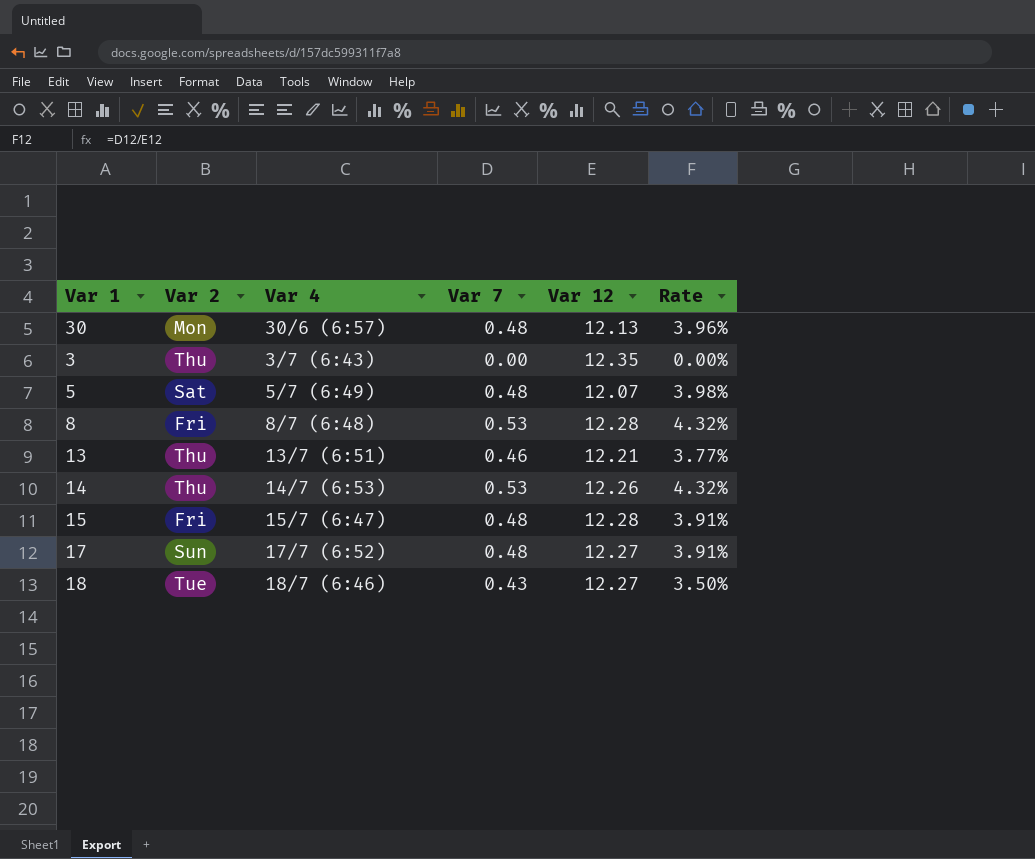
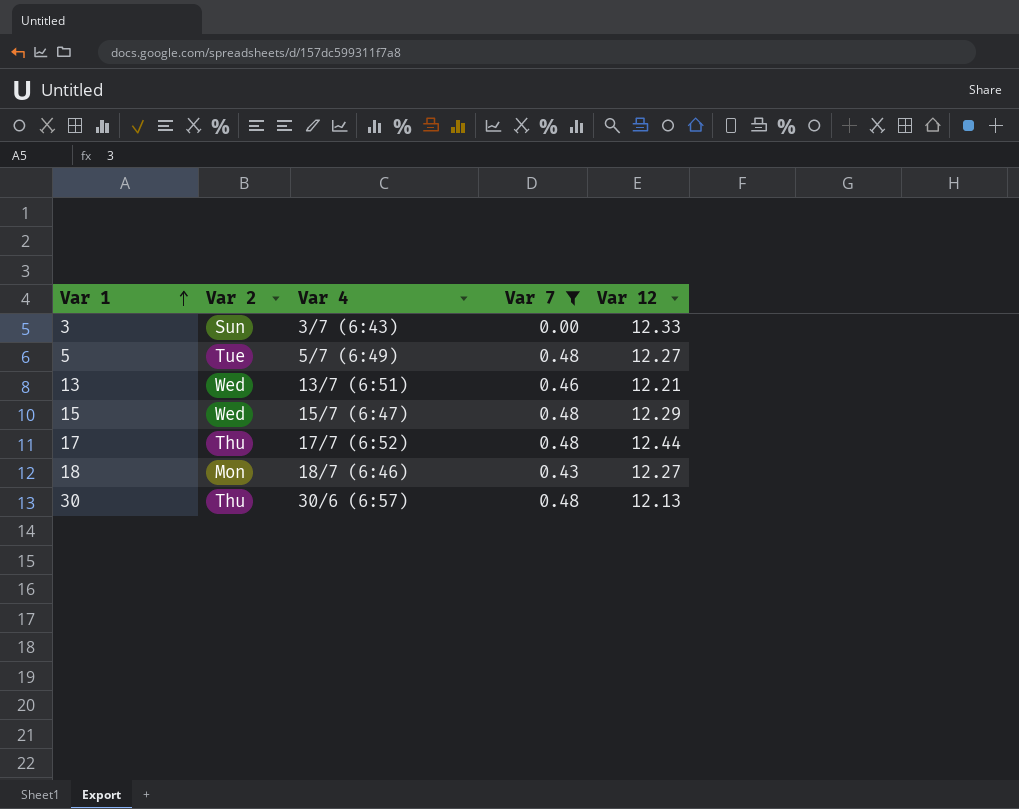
filter: none -> Var 7 != 0.53
row order: none -> Var 1 ascending
column Rate | formula: [Var 7] / [Var 12] -> none
3 | Var 2: Thu -> Sun
3 | Var 12: 12.35 -> 12.33
5 | Var 2: Sat -> Tue
5 | Var 12: 12.07 -> 12.27
13 | Var 2: Thu -> Wed
15 | Var 2: Fri -> Wed
15 | Var 12: 12.28 -> 12.29
17 | Var 2: Sun -> Thu
17 | Var 12: 12.27 -> 12.44
18 | Var 2: Tue -> Mon
30 | Var 2: Mon -> Thu

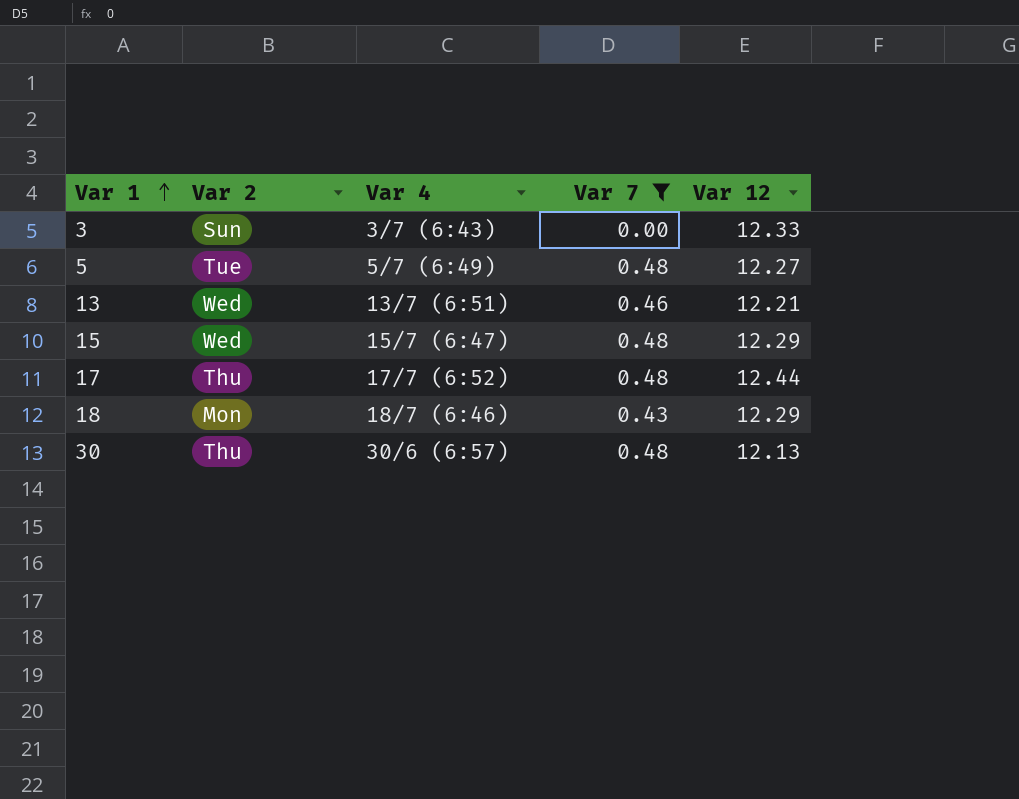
18 | Var 12: 12.27 -> 12.29

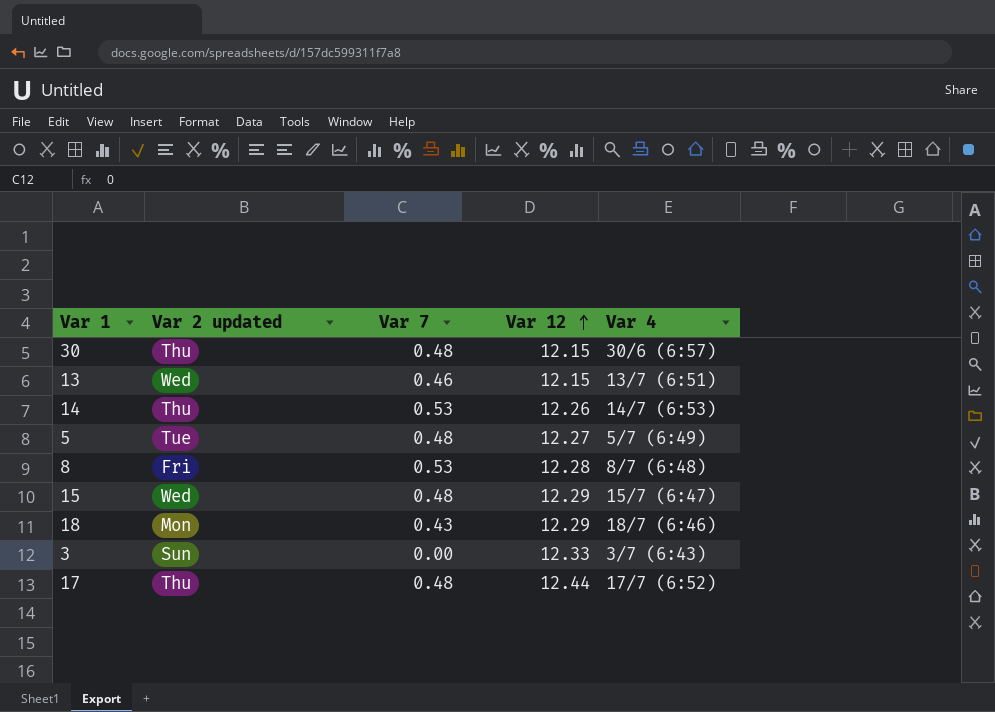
filter: Var 7 != 0.53 -> none
row order: Var 1 ascending -> Var 12 ascending
column name: Var 2 -> Var 2 updated
column Var 4 | position: 3 -> 5
30 | Var 12: 12.13 -> 12.15
13 | Var 12: 12.21 -> 12.15

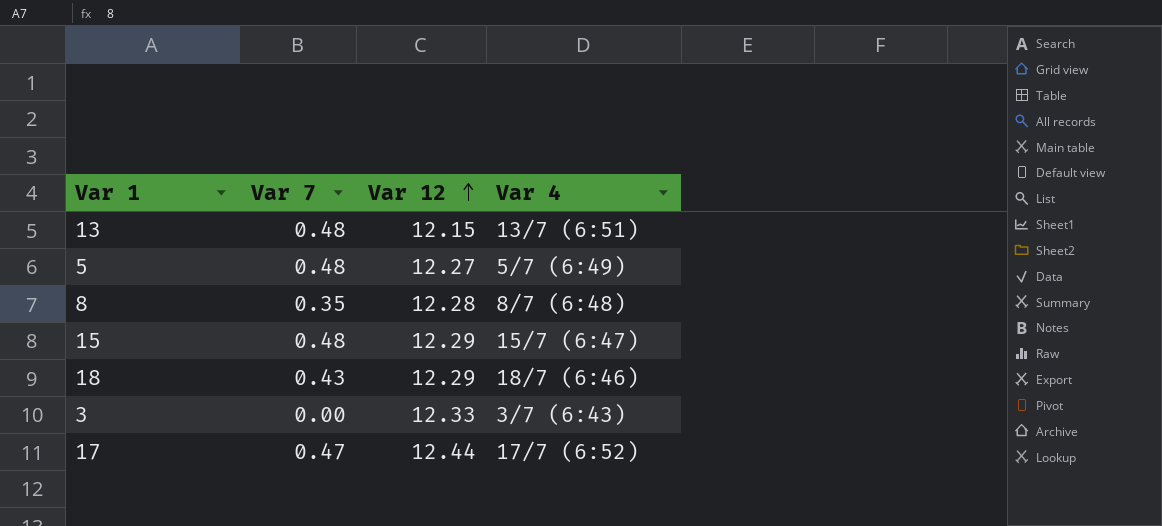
column Var 2 updated | position: 2 -> none
row 30: Thu | 0.48 | 12.15 | 30/6 (6:57) -> none
row 14: Thu | 0.53 | 12.26 | 14/7 (6:53) -> none
13 | Var 7: 0.46 -> 0.48
8 | Var 7: 0.53 -> 0.35
17 | Var 7: 0.48 -> 0.47

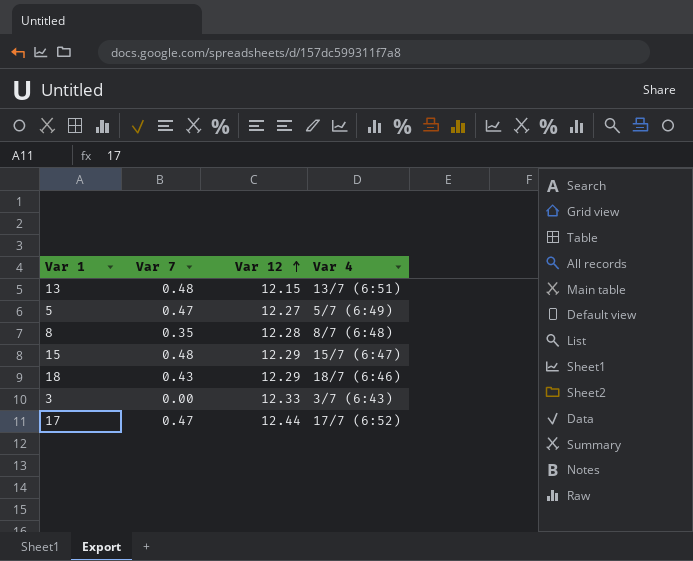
5 | Var 7: 0.48 -> 0.47

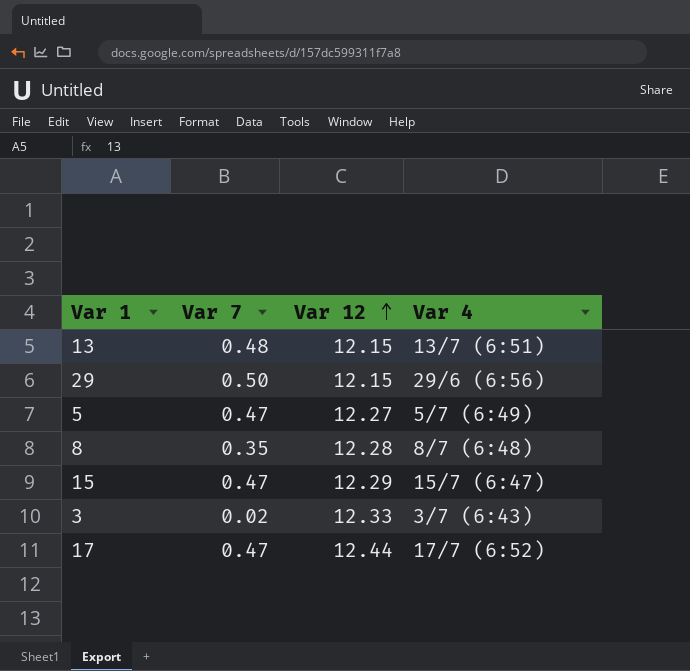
row 18: 0.43 | 12.29 | 18/7 (6:46) -> none
row 29: none -> 0.50 | 12.15 | 29/6 (6:56)
15 | Var 7: 0.48 -> 0.47
3 | Var 7: 0.00 -> 0.02

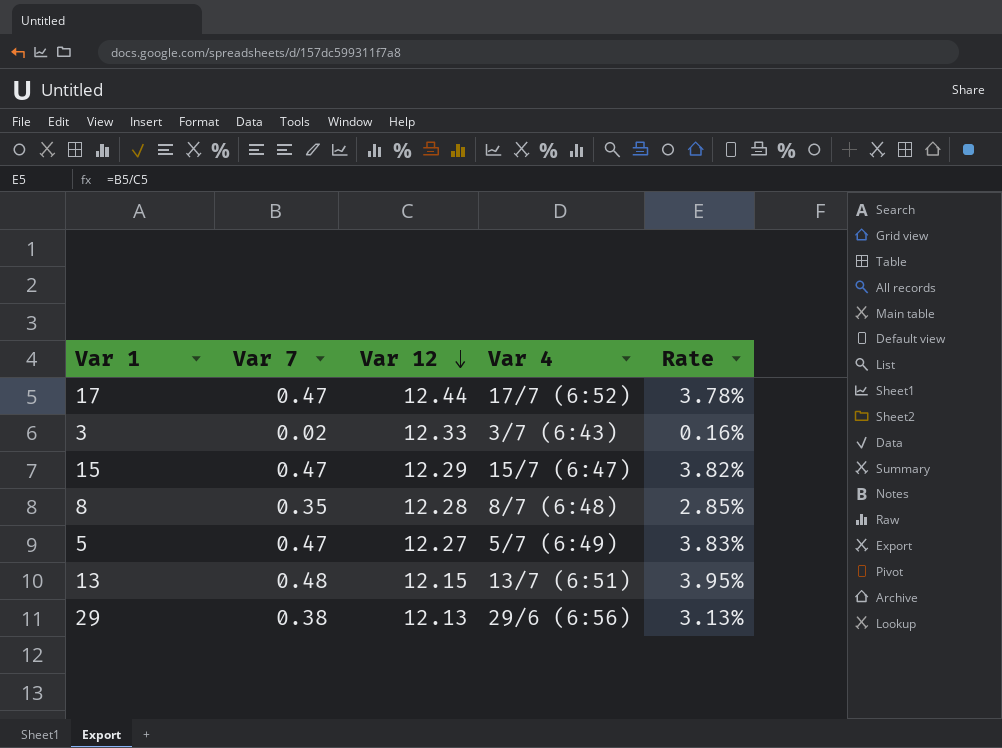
row order: Var 12 ascending -> Var 12 descending
column Rate | formula: none -> [Var 7] / [Var 12]
29 | Var 7: 0.50 -> 0.38
29 | Var 12: 12.15 -> 12.13

